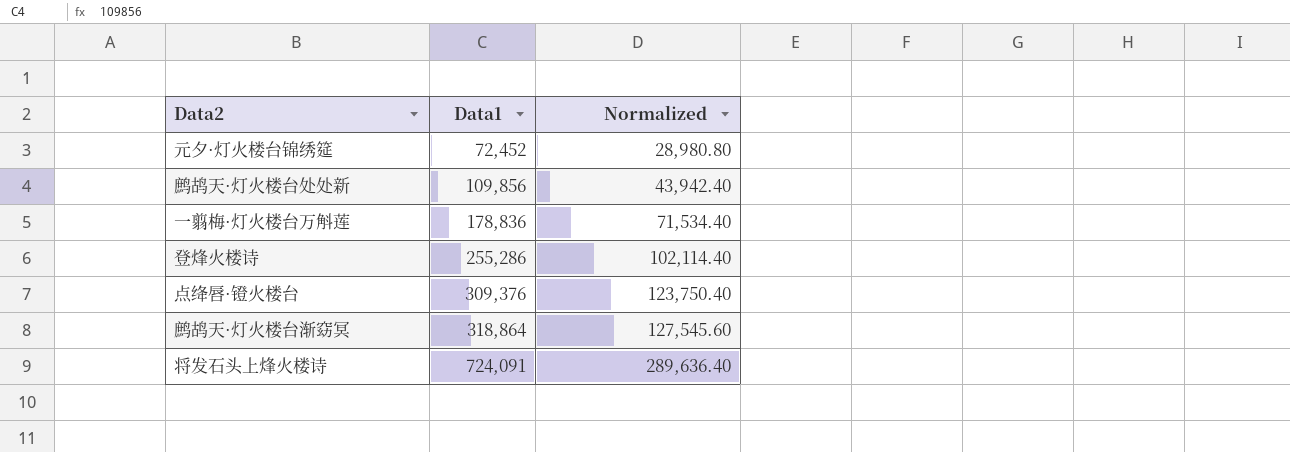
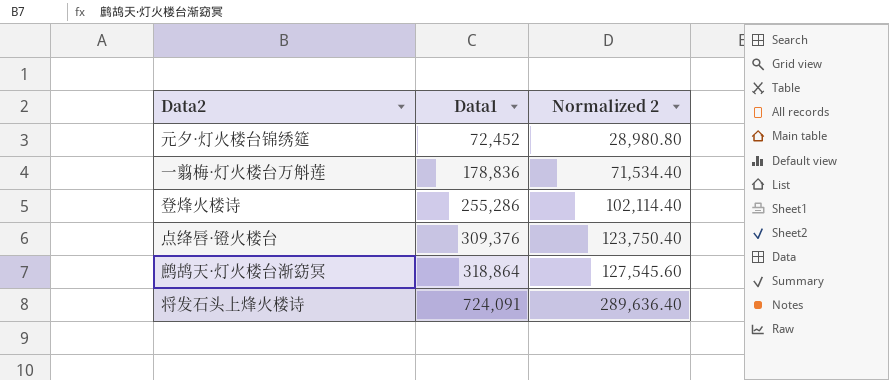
column name: Normalized -> Normalized 2
row 鹧鸪天·灯火楼台处处新: 109,856 | 43,942.40 -> none

